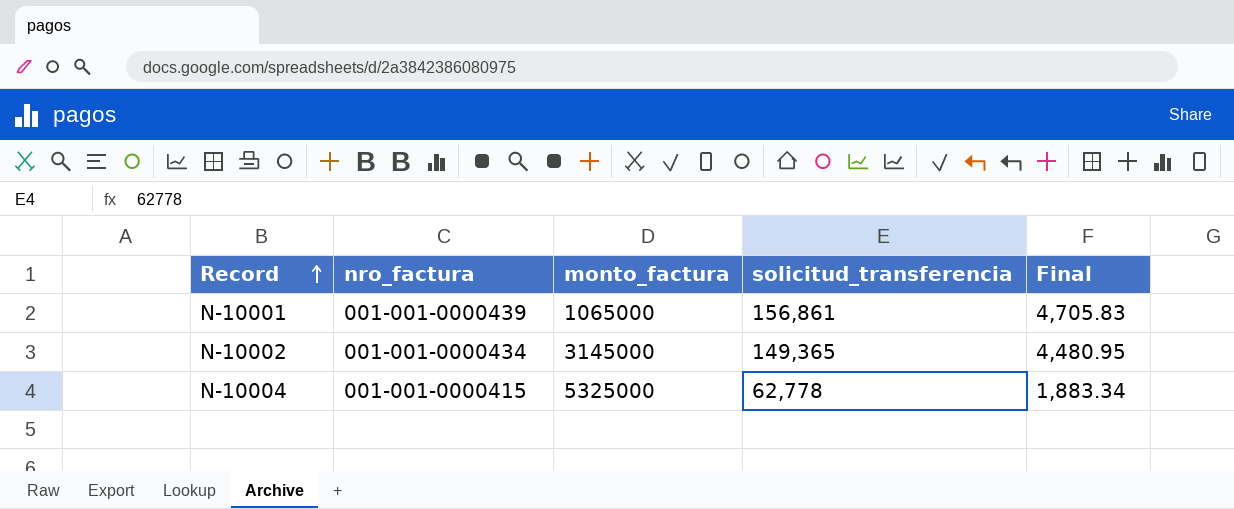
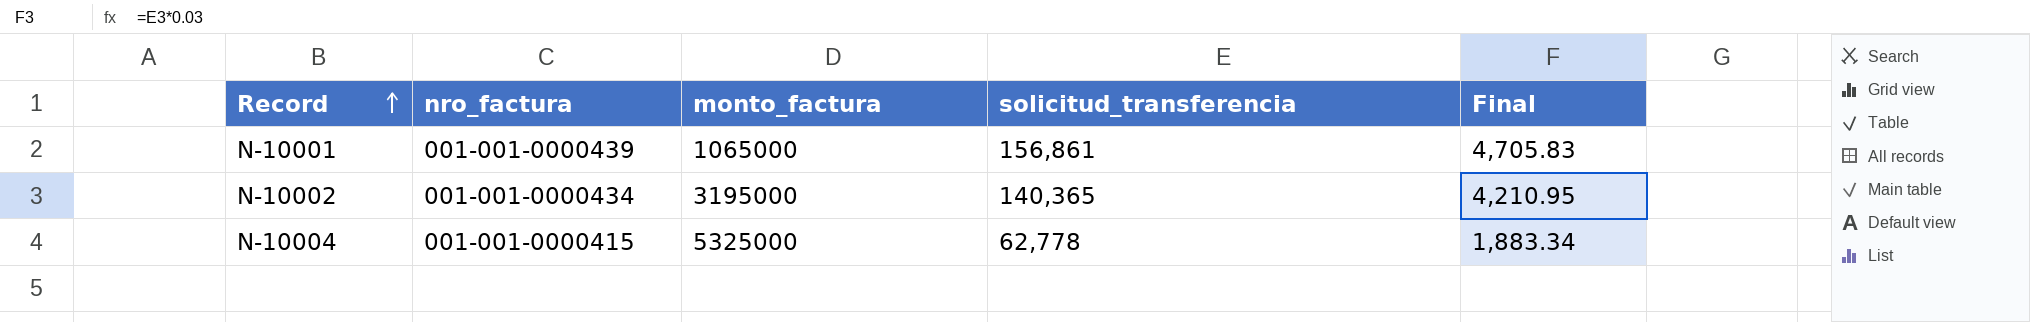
N-10002 | monto_factura: 3145000 -> 3195000
N-10002 | solicitud_transferencia: 149,365 -> 140,365
N-10002 | Final: 4,480.95 -> 4,210.95

